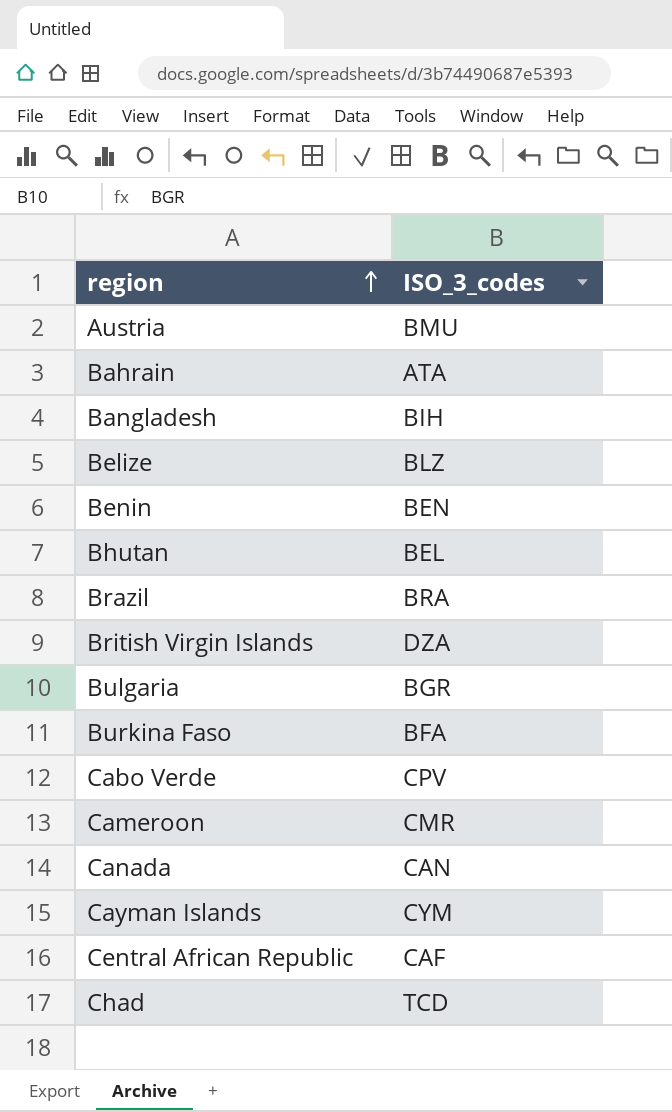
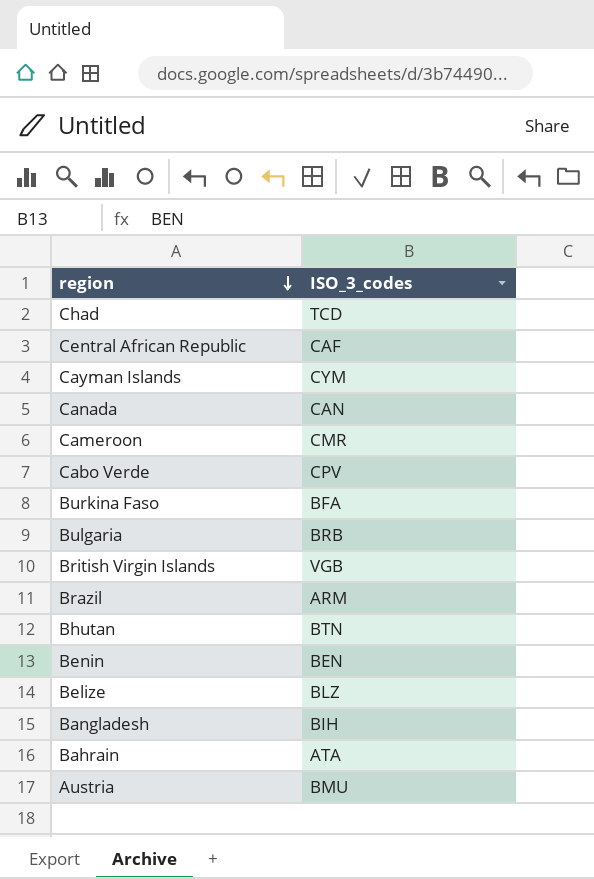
row order: region ascending -> region descending
Bulgaria | ISO_3_codes: BGR -> BRB
British Virgin Islands | ISO_3_codes: DZA -> VGB
Brazil | ISO_3_codes: BRA -> ARM
Bhutan | ISO_3_codes: BEL -> BTN

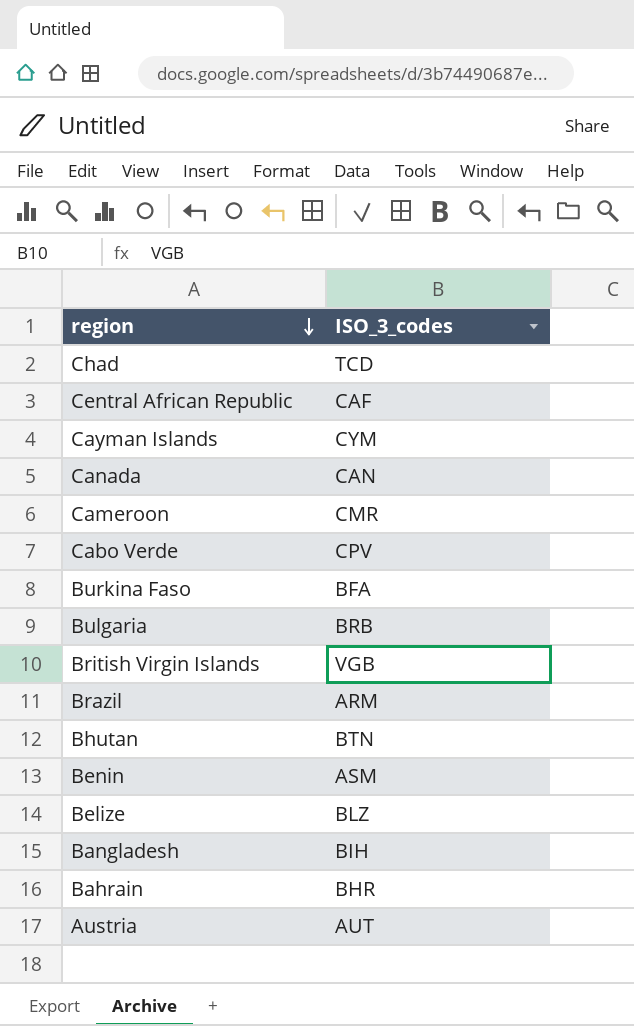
Benin | ISO_3_codes: BEN -> ASM
Bahrain | ISO_3_codes: ATA -> BHR
Austria | ISO_3_codes: BMU -> AUT

